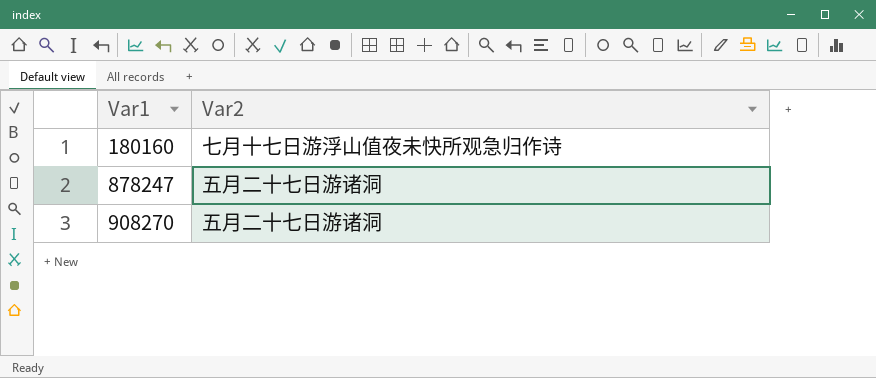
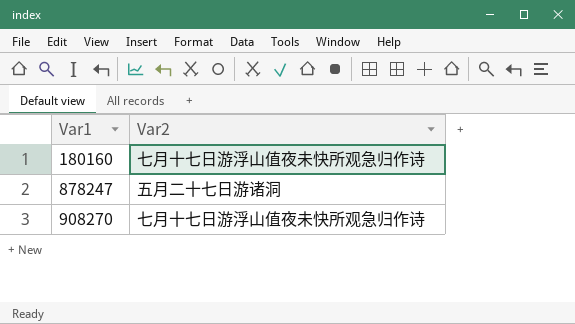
908270 | Var2: 五月二十七日游诸洞 -> 七月十七日游浮山值夜未快所观急归作诗

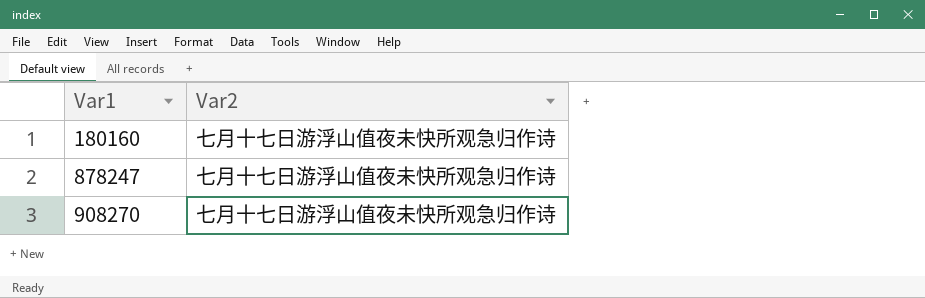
878247 | Var2: 五月二十七日游诸洞 -> 七月十七日游浮山值夜未快所观急归作诗

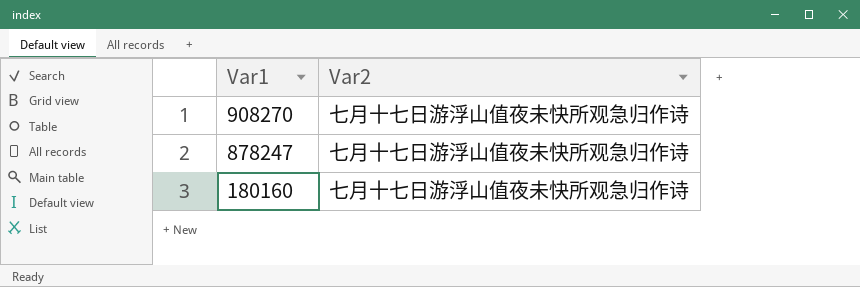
row order: Var1 ascending -> Var1 descending

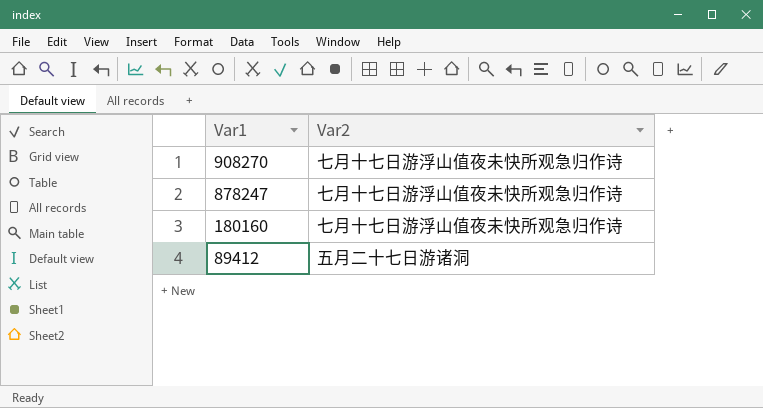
row 89412: none -> 五月二十七日游诸洞

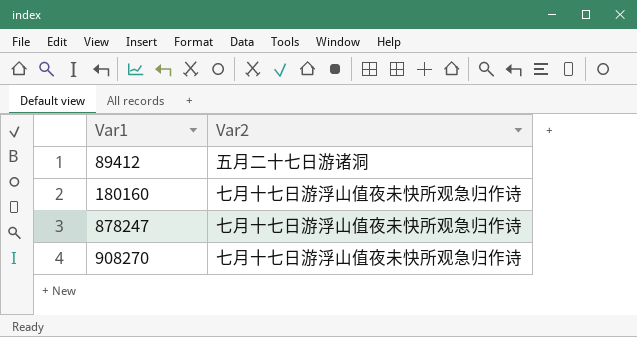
row order: Var1 descending -> Var1 ascending

